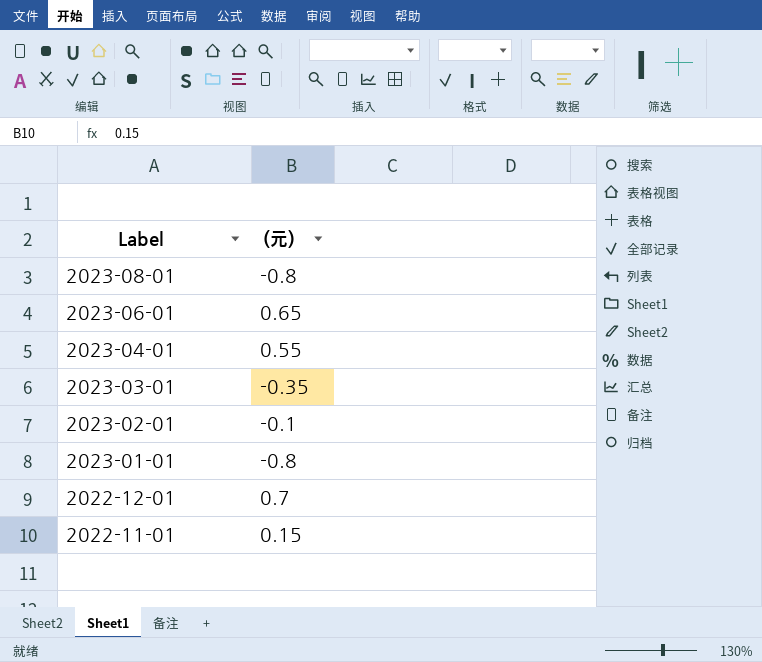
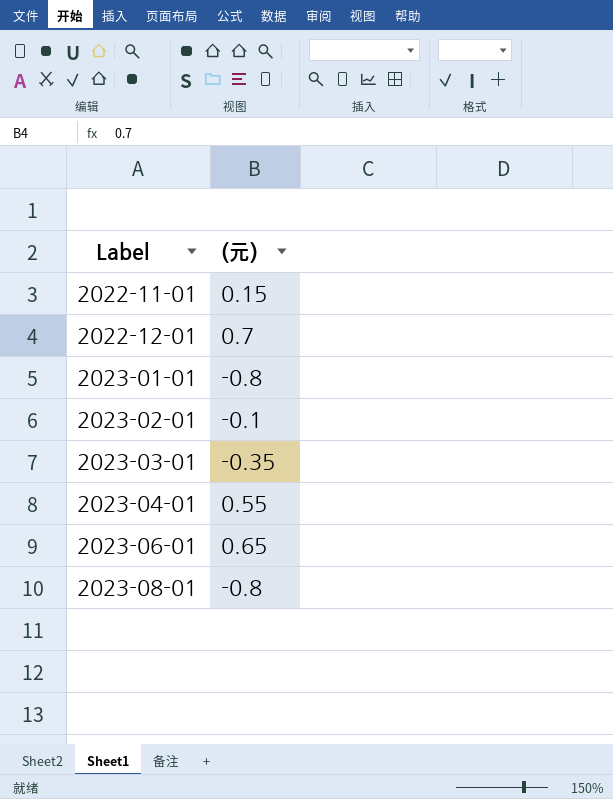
row order: Label descending -> Label ascending

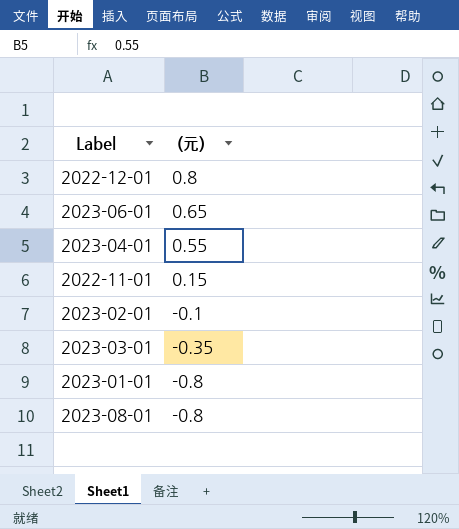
row order: Label ascending -> (元) descending
2022-12-01 | (元): 0.7 -> 0.8

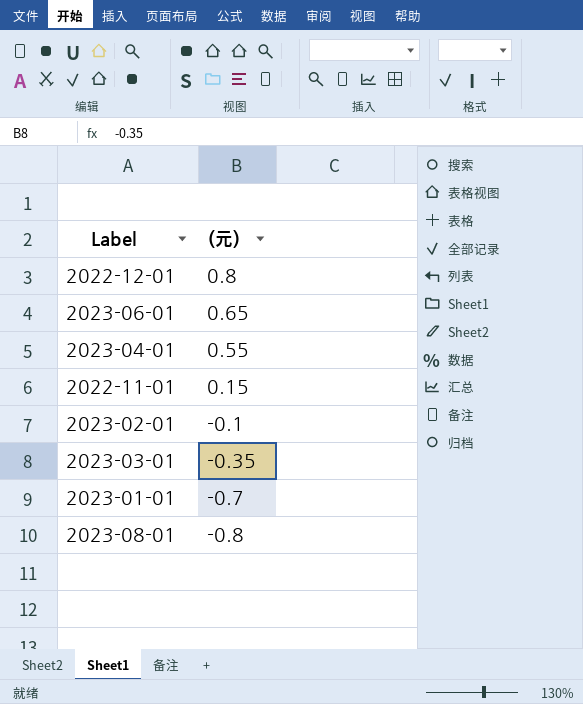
2023-01-01 | (元): -0.8 -> -0.7

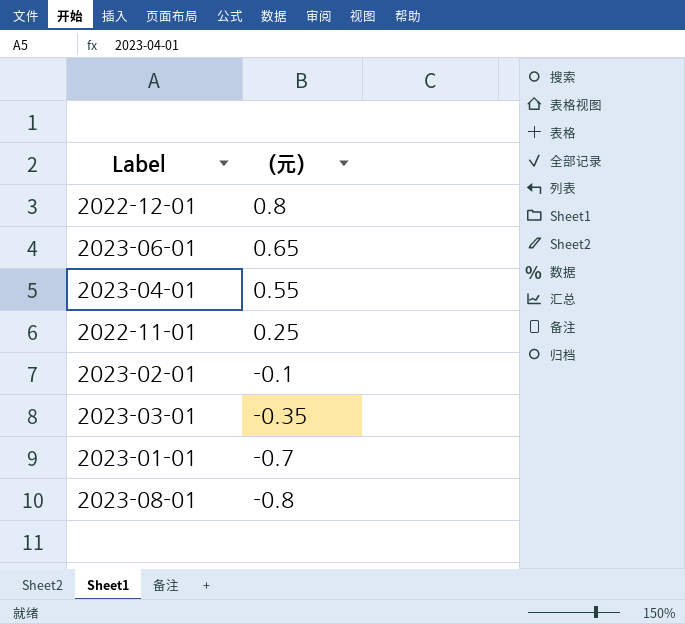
2022-11-01 | (元): 0.15 -> 0.25

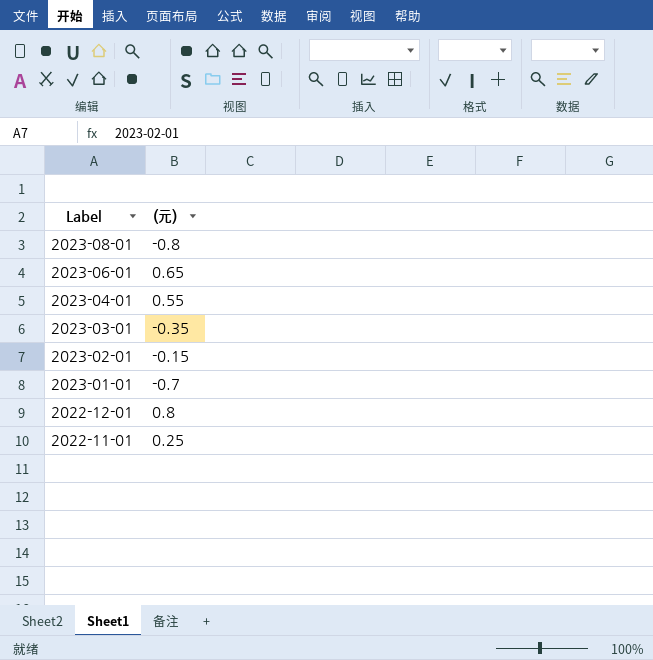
row order: (元) descending -> Label descending
2023-02-01 | (元): -0.1 -> -0.15

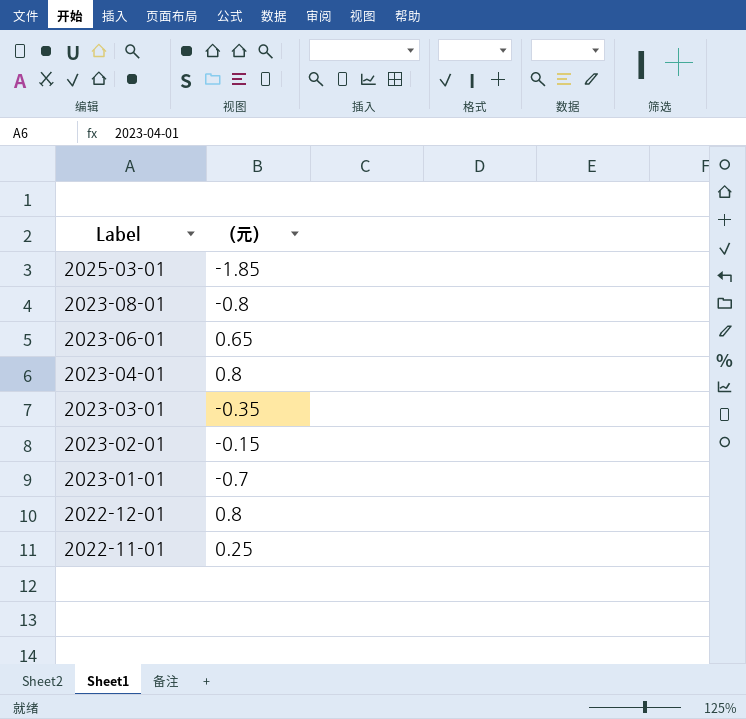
row 2025-03-01: none -> -1.85
2023-04-01 | (元): 0.55 -> 0.8

